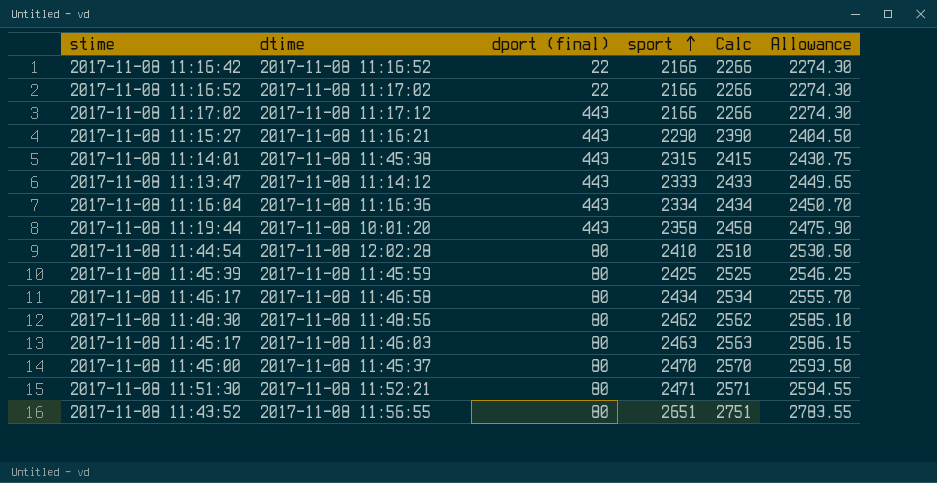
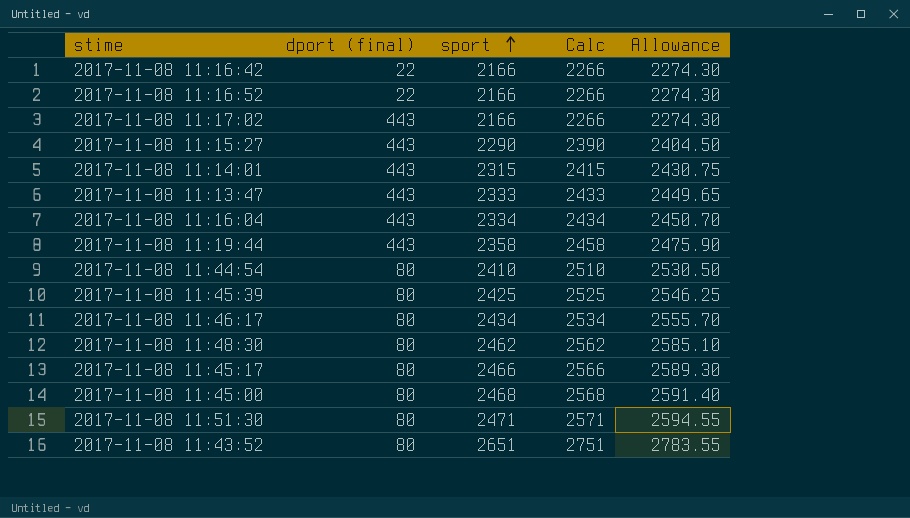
column dtime | position: 2 -> none
2017-11-08 11:45:17 | sport: 2463 -> 2466
2017-11-08 11:45:17 | Calc: 2563 -> 2566
2017-11-08 11:45:17 | Allowance: 2586.15 -> 2589.30
2017-11-08 11:45:00 | sport: 2470 -> 2468
2017-11-08 11:45:00 | Calc: 2570 -> 2568
2017-11-08 11:45:00 | Allowance: 2593.50 -> 2591.40

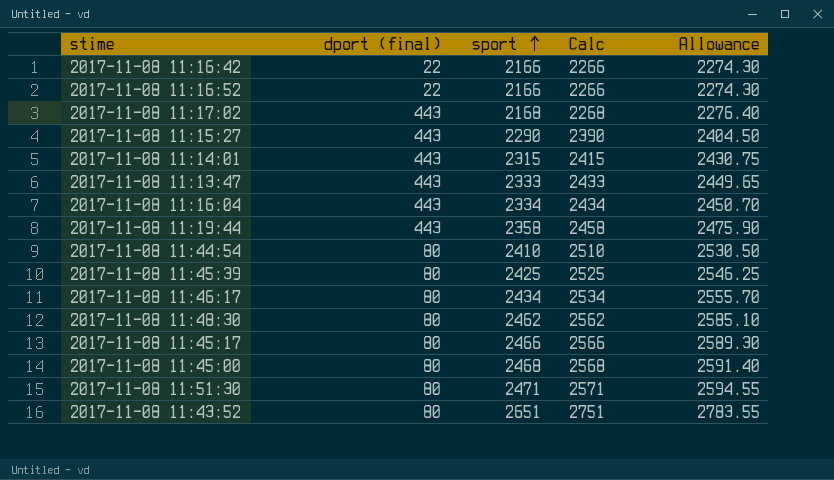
2017-11-08 11:17:02 | sport: 2166 -> 2168
2017-11-08 11:17:02 | Calc: 2266 -> 2268
2017-11-08 11:17:02 | Allowance: 2274.30 -> 2276.40

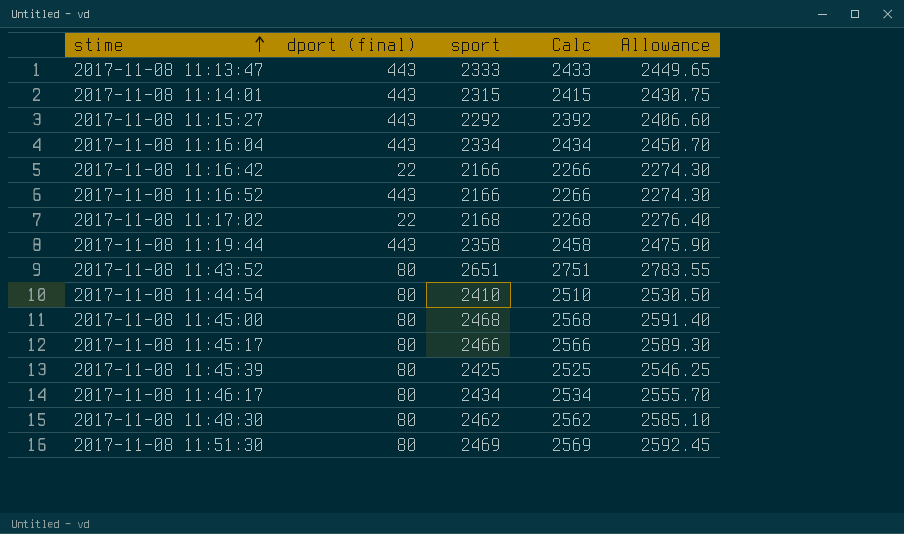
row order: sport ascending -> stime ascending
2017-11-08 11:15:27 | sport: 2290 -> 2292
2017-11-08 11:15:27 | Calc: 2390 -> 2392
2017-11-08 11:15:27 | Allowance: 2404.50 -> 2406.60
2017-11-08 11:16:52 | dport (final): 22 -> 443
2017-11-08 11:17:02 | dport (final): 443 -> 22
2017-11-08 11:51:30 | sport: 2471 -> 2469
2017-11-08 11:51:30 | Calc: 2571 -> 2569
2017-11-08 11:51:30 | Allowance: 2594.55 -> 2592.45

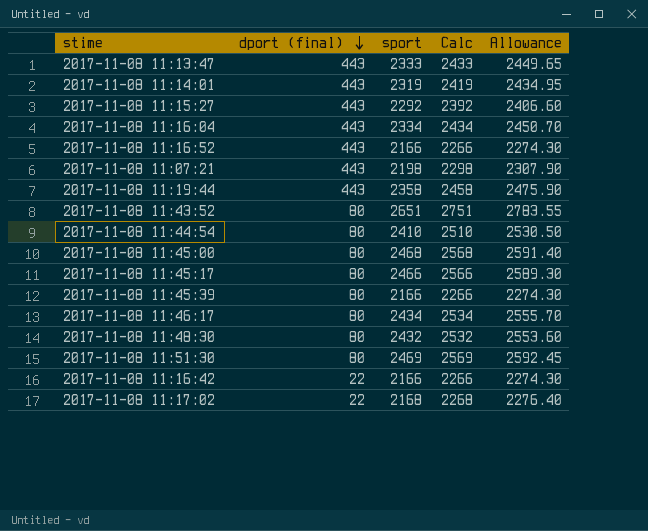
row order: stime ascending -> dport (final) descending
2017-11-08 11:14:01 | sport: 2315 -> 2319
2017-11-08 11:14:01 | Calc: 2415 -> 2419
2017-11-08 11:14:01 | Allowance: 2430.75 -> 2434.95
row 2017-11-08 11:07:21: none -> 443 | 2198 | 2298 | 2307.90
2017-11-08 11:45:39 | sport: 2425 -> 2166
2017-11-08 11:45:39 | Calc: 2525 -> 2266
2017-11-08 11:45:39 | Allowance: 2546.25 -> 2274.30
2017-11-08 11:48:30 | sport: 2462 -> 2432
2017-11-08 11:48:30 | Calc: 2562 -> 2532
2017-11-08 11:48:30 | Allowance: 2585.10 -> 2553.60

